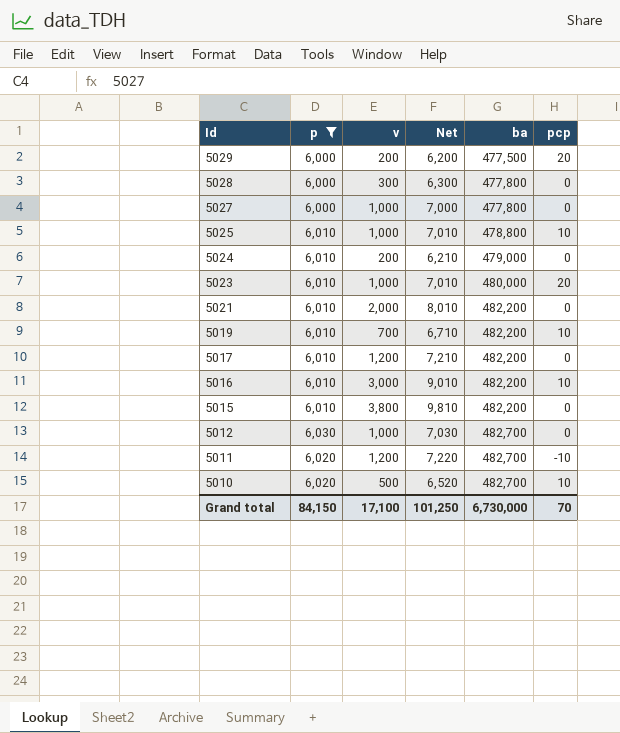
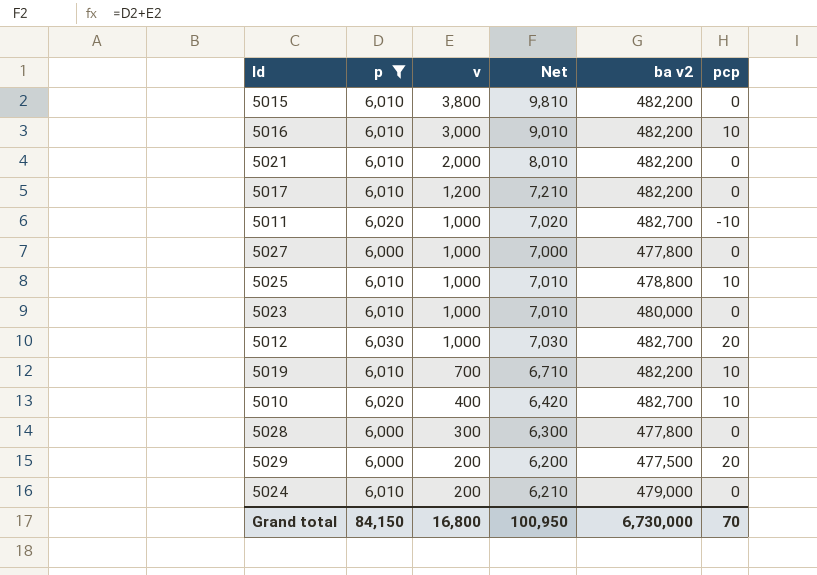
row order: Id descending -> v descending
column name: ba -> ba v2
5011 | v: 1,200 -> 1,000
5011 | Net: 7,220 -> 7,020
5023 | pcp: 20 -> 0
5012 | pcp: 0 -> 20
5010 | v: 500 -> 400
5010 | Net: 6,520 -> 6,420
Grand total | v: 17,100 -> 16,800
Grand total | Net: 101,250 -> 100,950

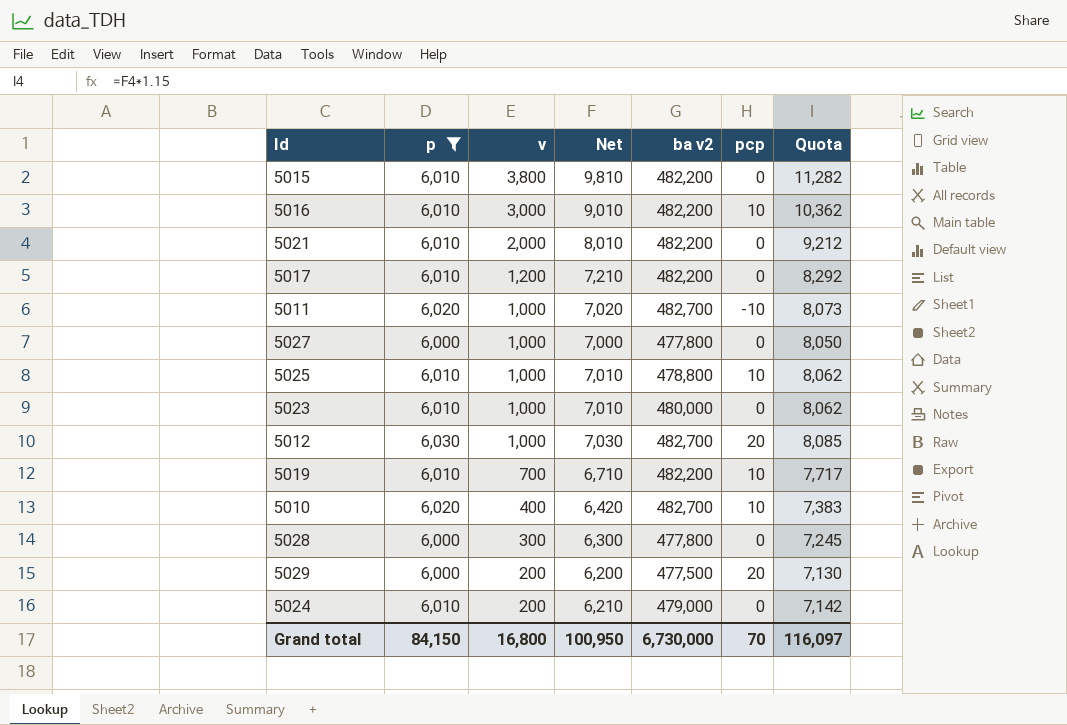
column Quota | formula: none -> [Net] * 1.15

